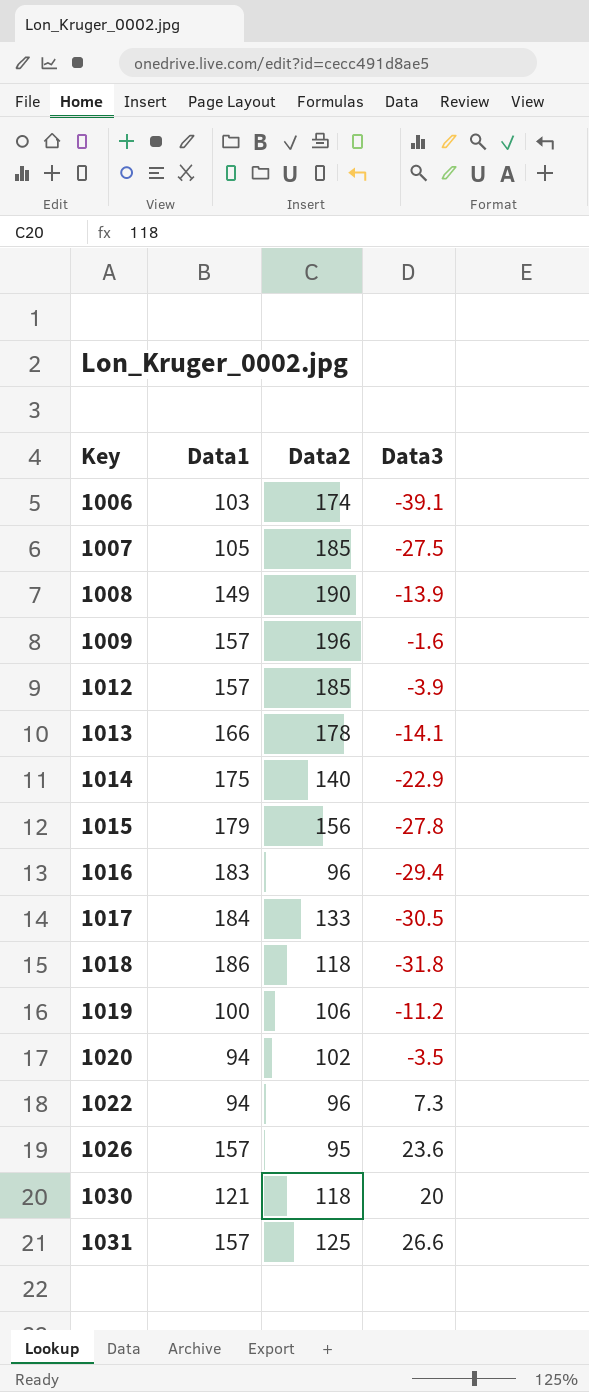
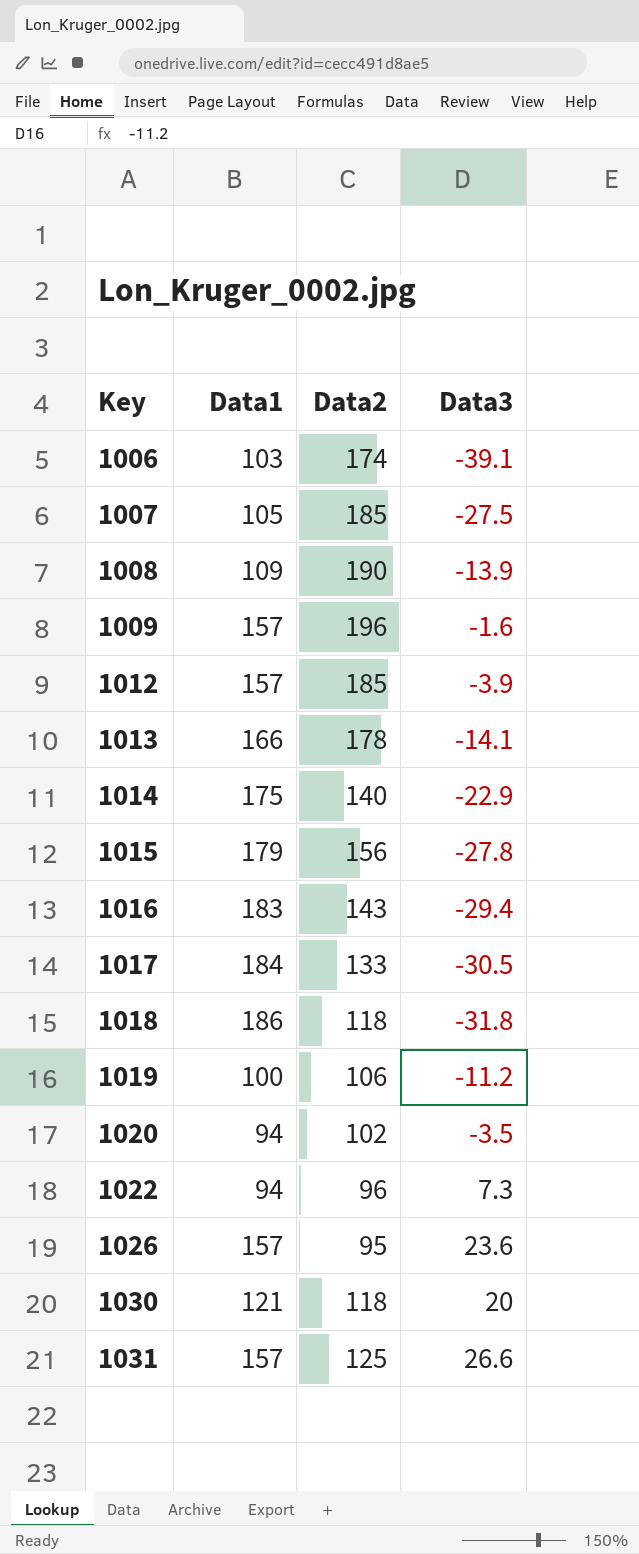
1008 | Data1: 149 -> 109
1016 | Data2: 96 -> 143

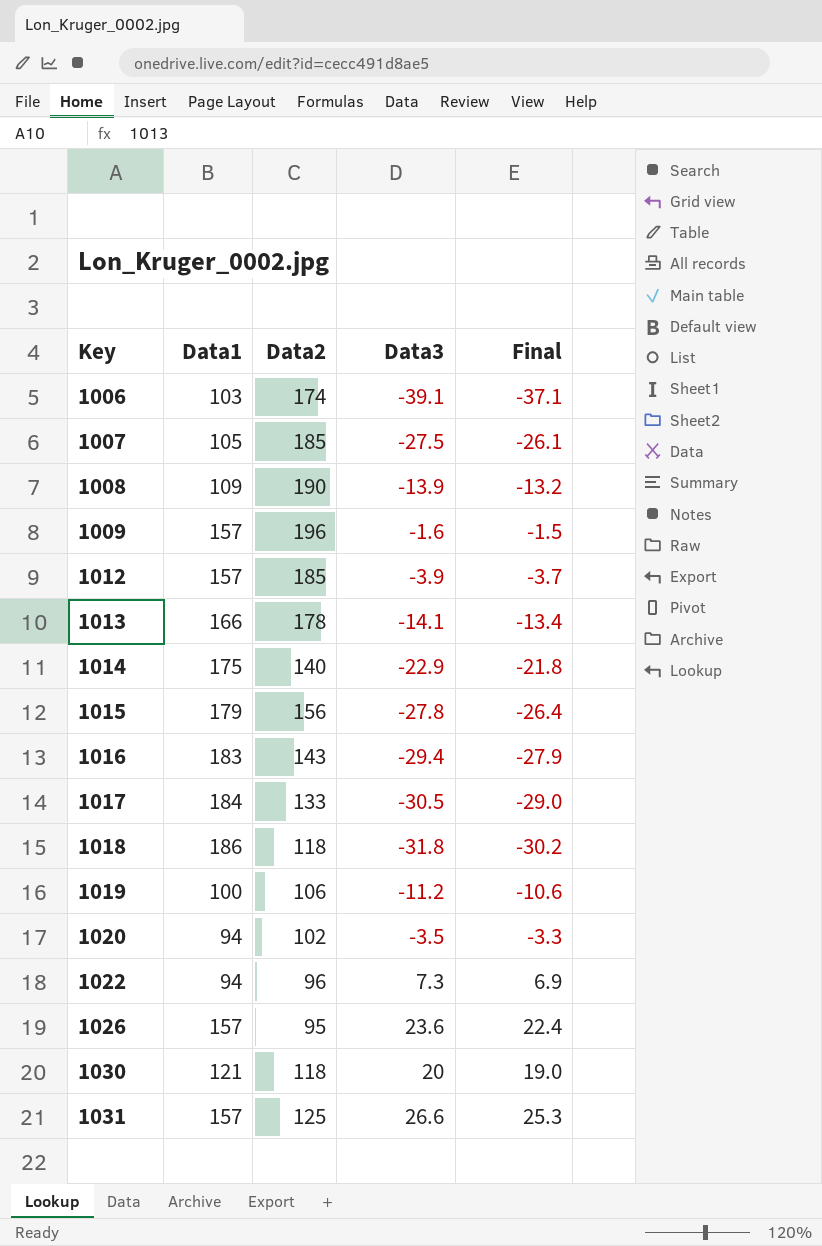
column Final | formula: none -> [Data3] * 0.95

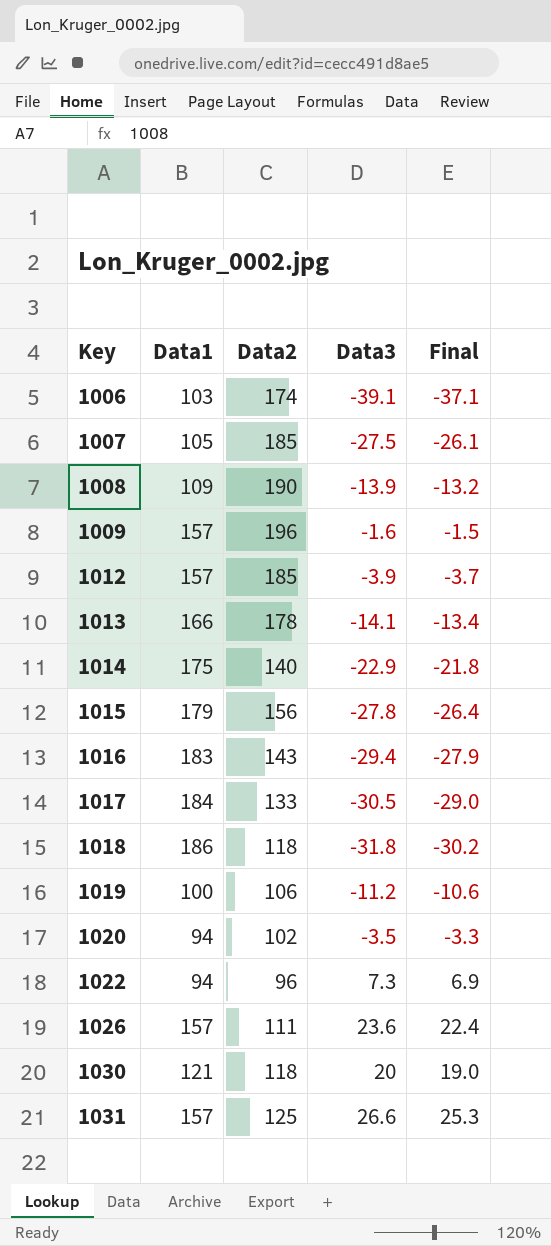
1026 | Data2: 95 -> 111

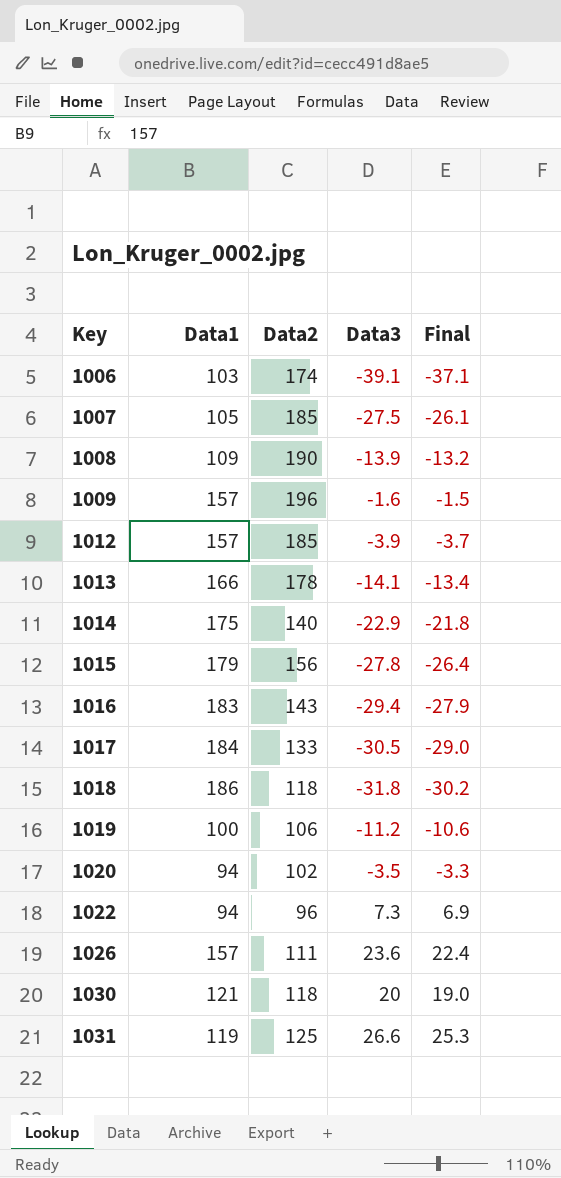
1031 | Data1: 157 -> 119

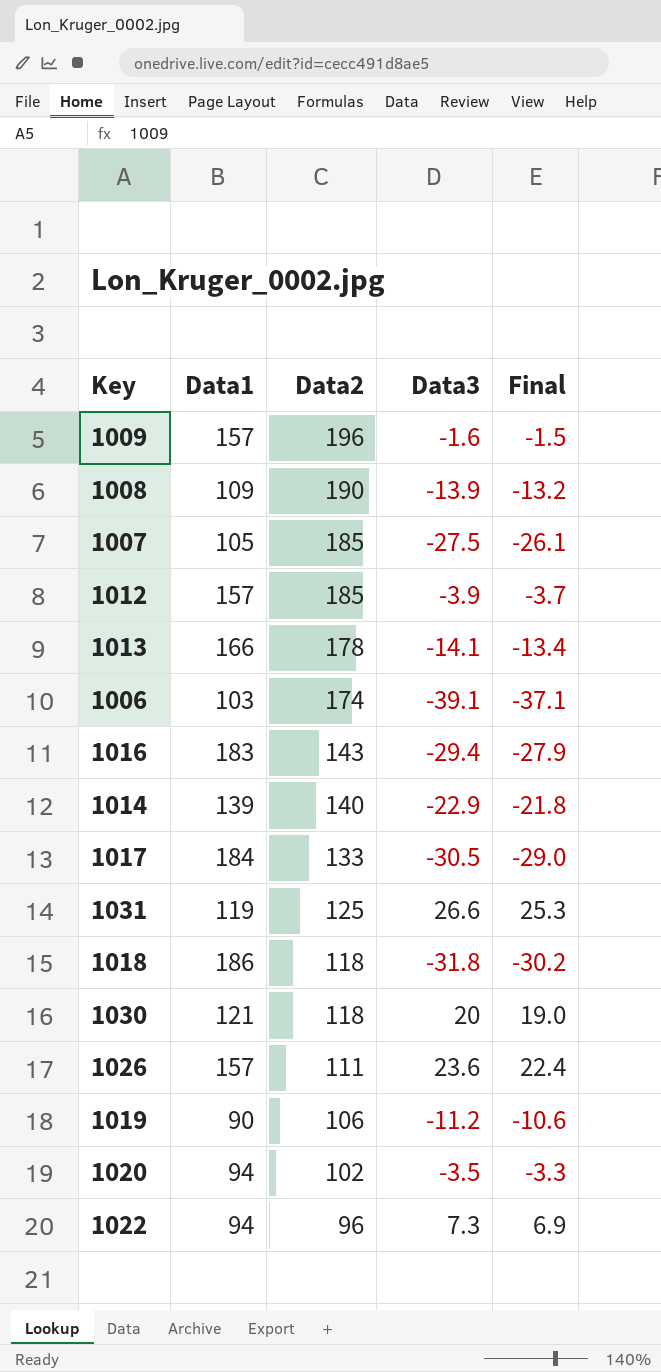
row order: Key ascending -> Data2 descending
row 1015: 179 | 156 | -27.8 | -26.4 -> none
1014 | Data1: 175 -> 139
1019 | Data1: 100 -> 90

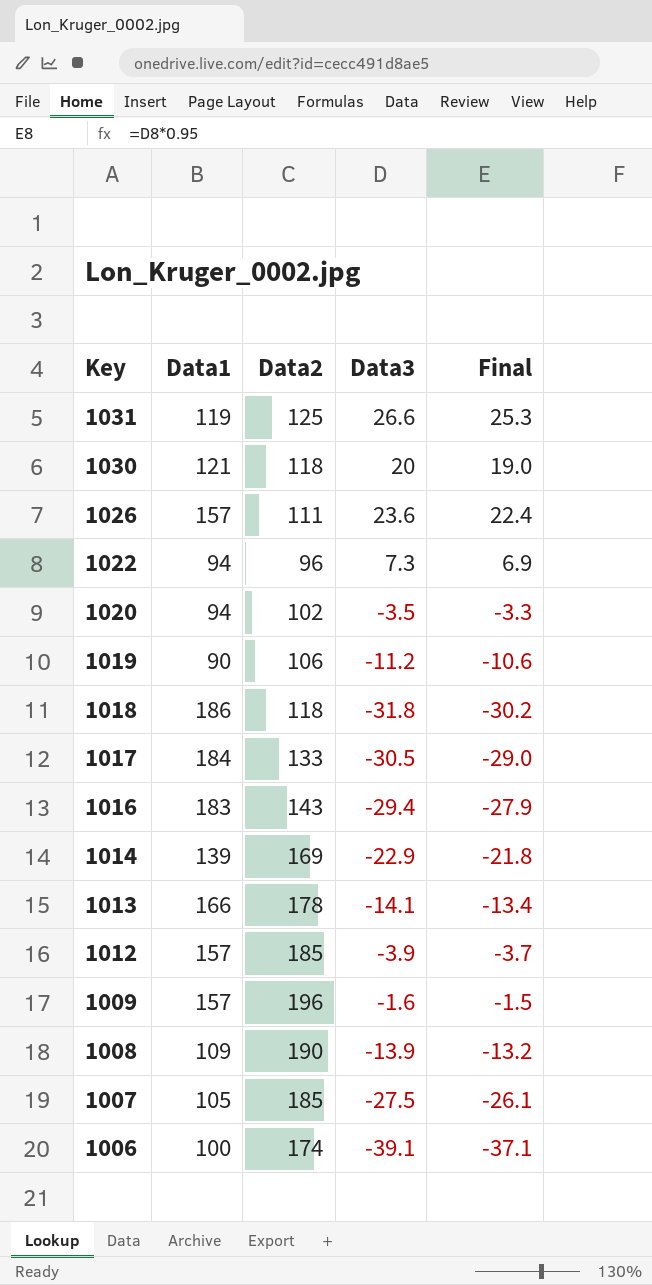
row order: Data2 descending -> Key descending
1014 | Data2: 140 -> 169
1006 | Data1: 103 -> 100

